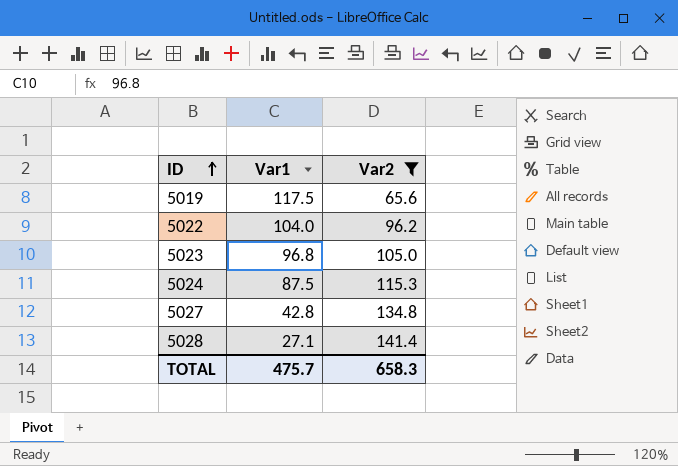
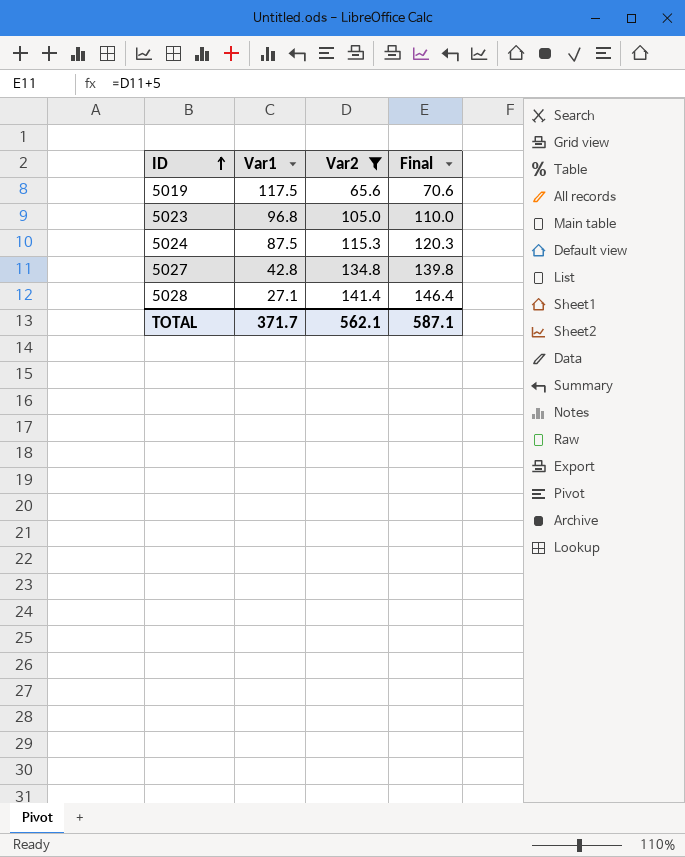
column Final | formula: none -> [Var2] + 5
row 5022: 104.0 | 96.2 -> none
TOTAL | Var1: 475.7 -> 371.7
TOTAL | Var2: 658.3 -> 562.1

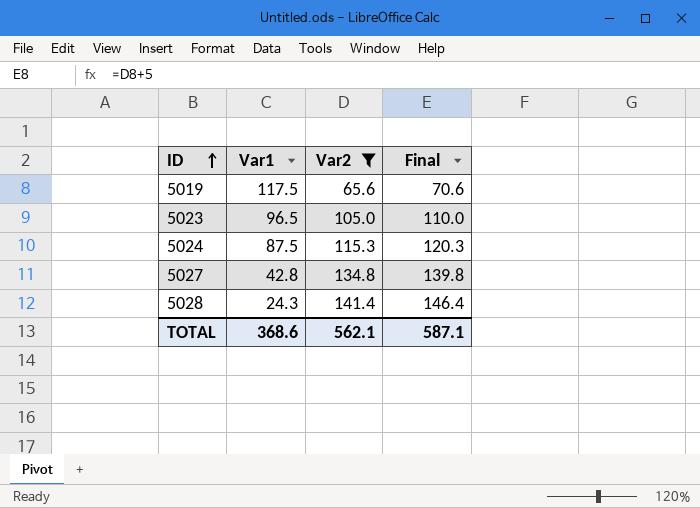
5023 | Var1: 96.8 -> 96.5
5028 | Var1: 27.1 -> 24.3
TOTAL | Var1: 371.7 -> 368.6

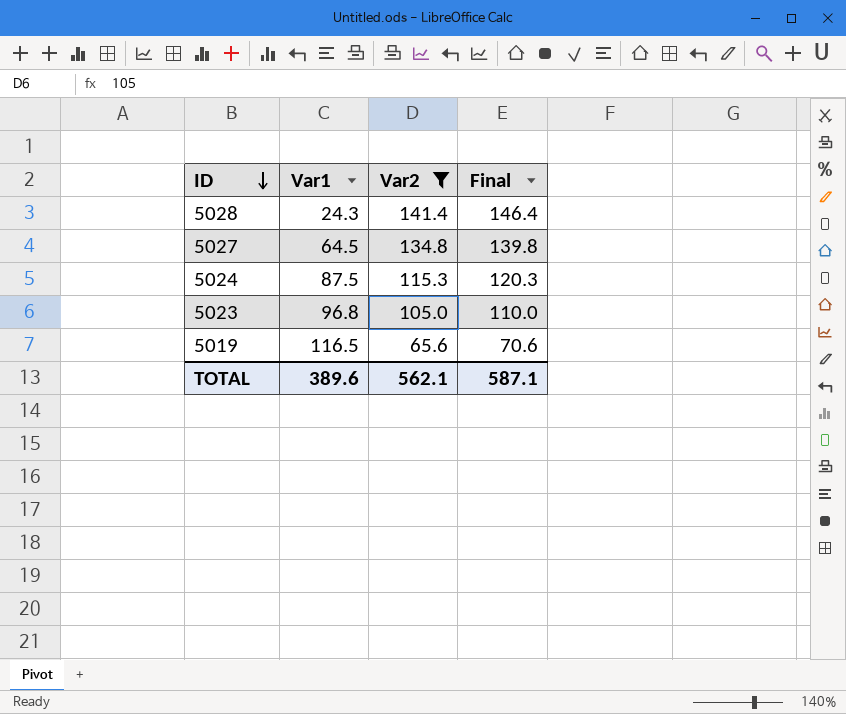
row order: ID ascending -> ID descending
5027 | Var1: 42.8 -> 64.5
5023 | Var1: 96.5 -> 96.8
5019 | Var1: 117.5 -> 116.5
TOTAL | Var1: 368.6 -> 389.6

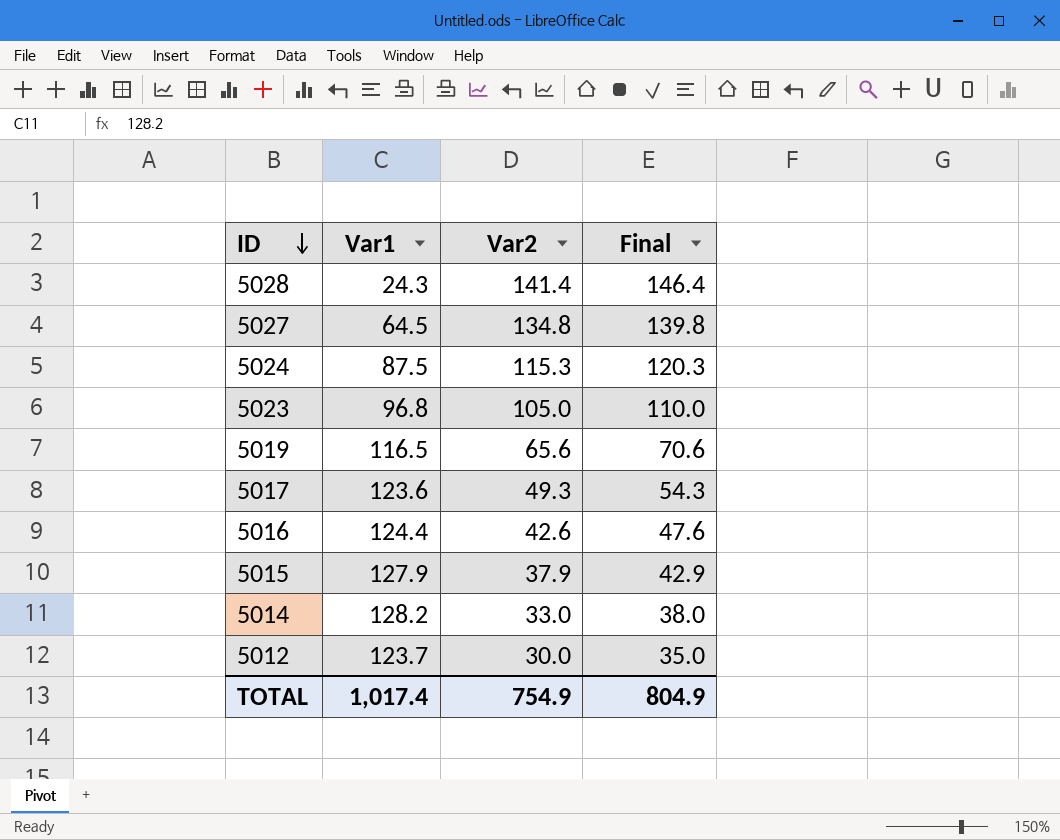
filter: Var2 >= 65.6 -> none
TOTAL | Var1: 389.6 -> 1,017.4
TOTAL | Var2: 562.1 -> 754.9
TOTAL | Final: 587.1 -> 804.9

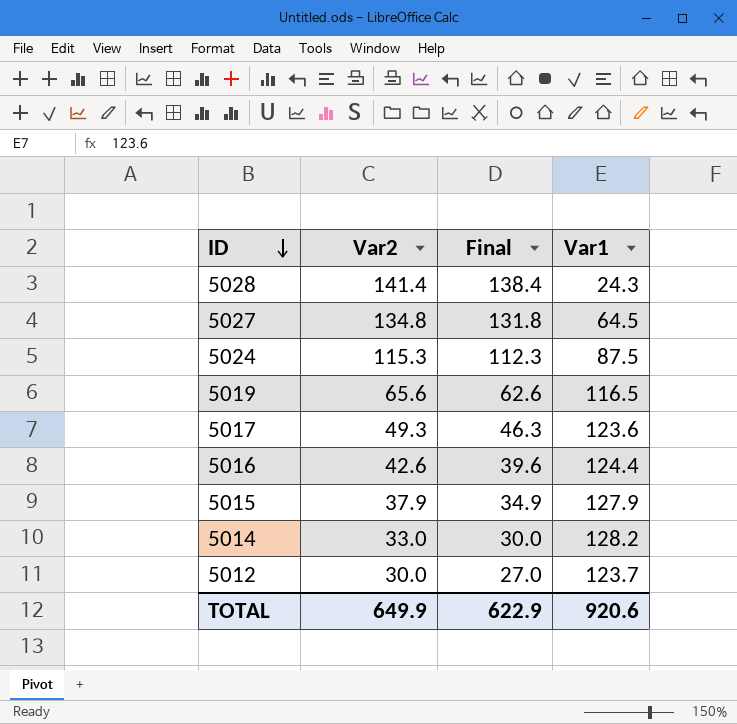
column Final | formula: [Var2] + 5 -> [Var2] - 3
column Var1 | position: 2 -> 4
row 5023: 96.8 | 105.0 | 110.0 -> none
TOTAL | Var2: 754.9 -> 649.9
TOTAL | Final: 804.9 -> 622.9
TOTAL | Var1: 1,017.4 -> 920.6

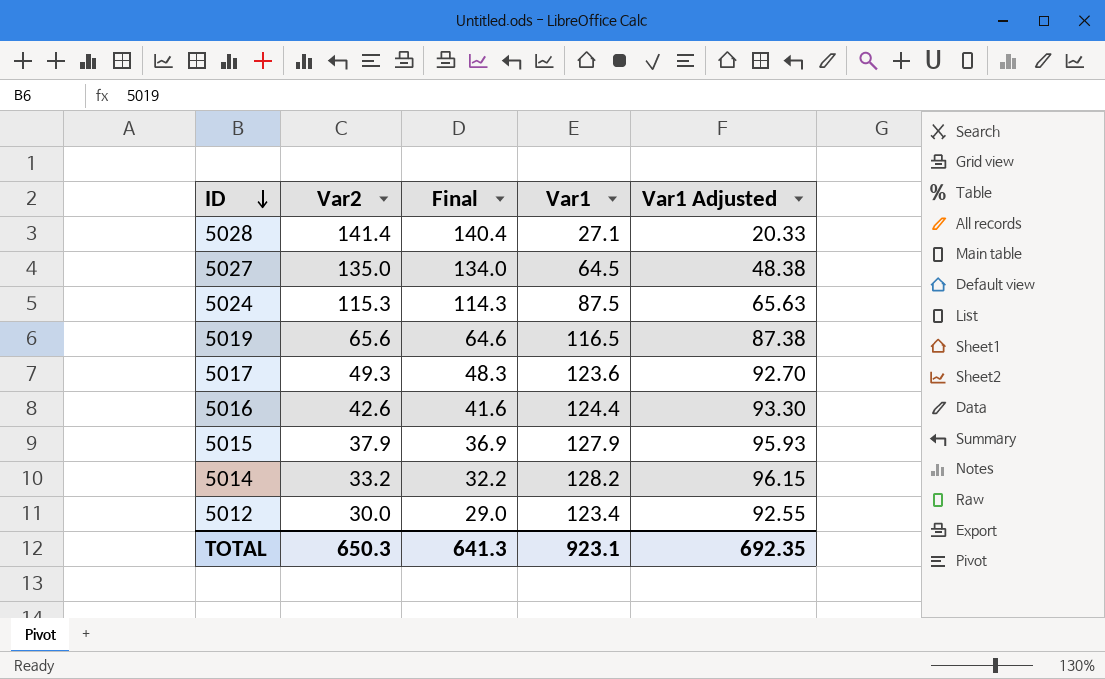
column Final | formula: [Var2] - 3 -> [Var2] - 1
column Var1 Adjusted | formula: none -> [Var1] * 0.75
5028 | Var1: 24.3 -> 27.1
5027 | Var2: 134.8 -> 135.0
5014 | Var2: 33.0 -> 33.2
5012 | Var1: 123.7 -> 123.4
TOTAL | Var2: 649.9 -> 650.3
TOTAL | Final: 622.9 -> 641.3
TOTAL | Var1: 920.6 -> 923.1

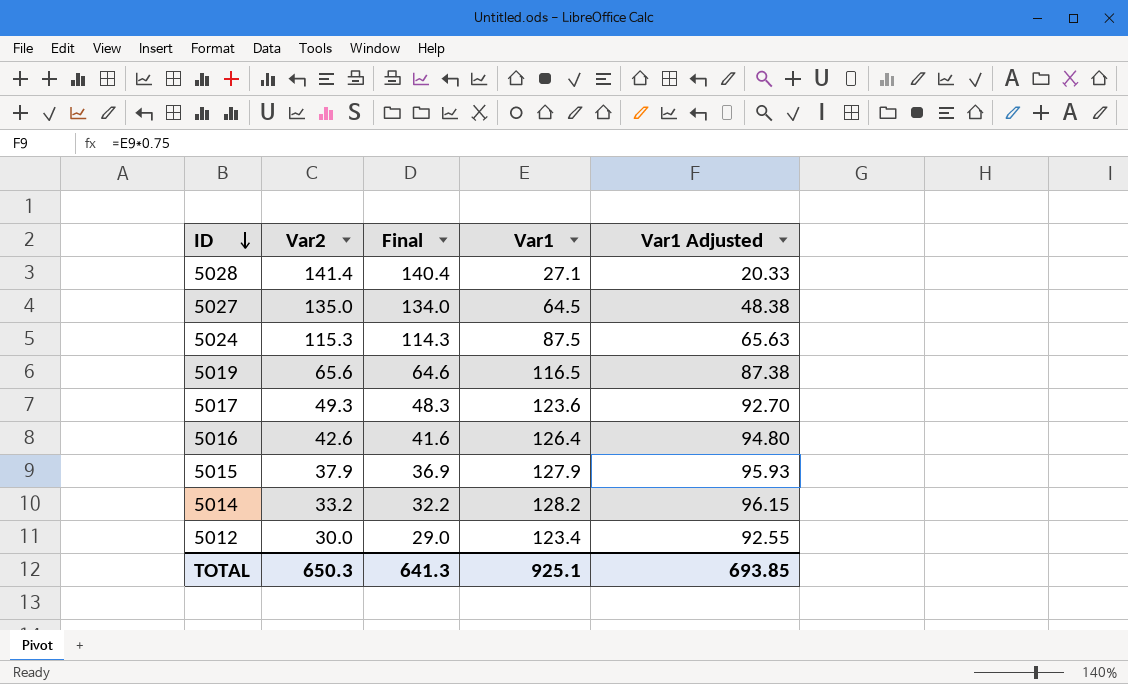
5016 | Var1: 124.4 -> 126.4
5016 | Var1 Adjusted: 93.30 -> 94.80
TOTAL | Var1: 923.1 -> 925.1
TOTAL | Var1 Adjusted: 692.35 -> 693.85

